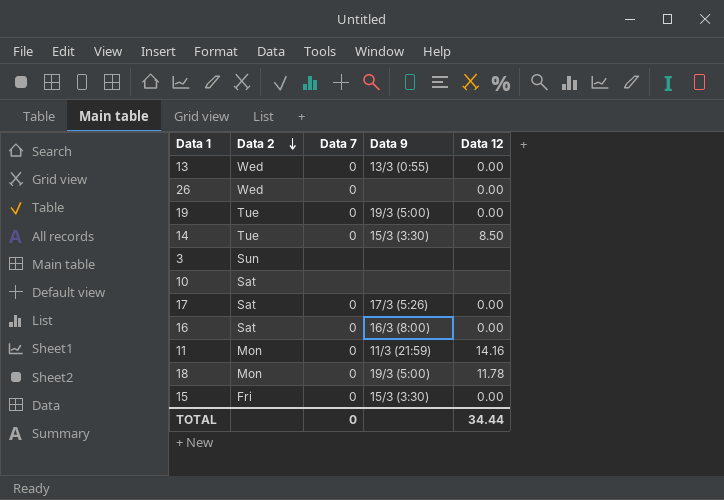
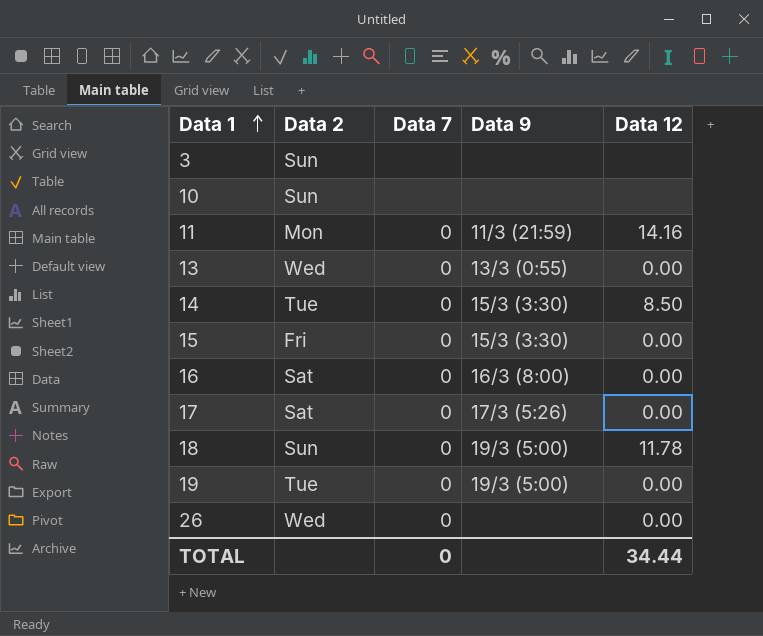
row order: Data 2 descending -> Data 1 ascending
10 | Data 2: Sat -> Sun
18 | Data 2: Mon -> Sun

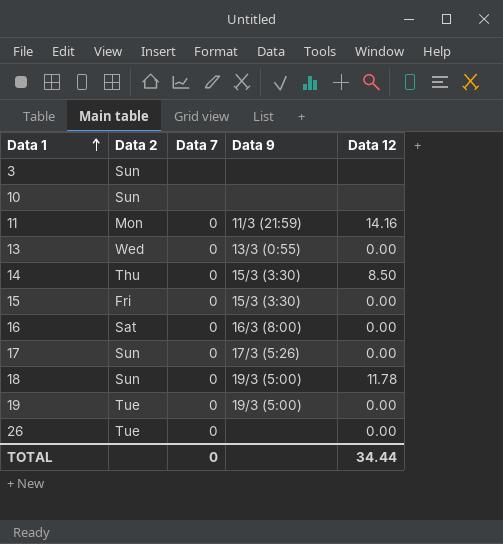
14 | Data 2: Tue -> Thu
17 | Data 2: Sat -> Sun
26 | Data 2: Wed -> Tue

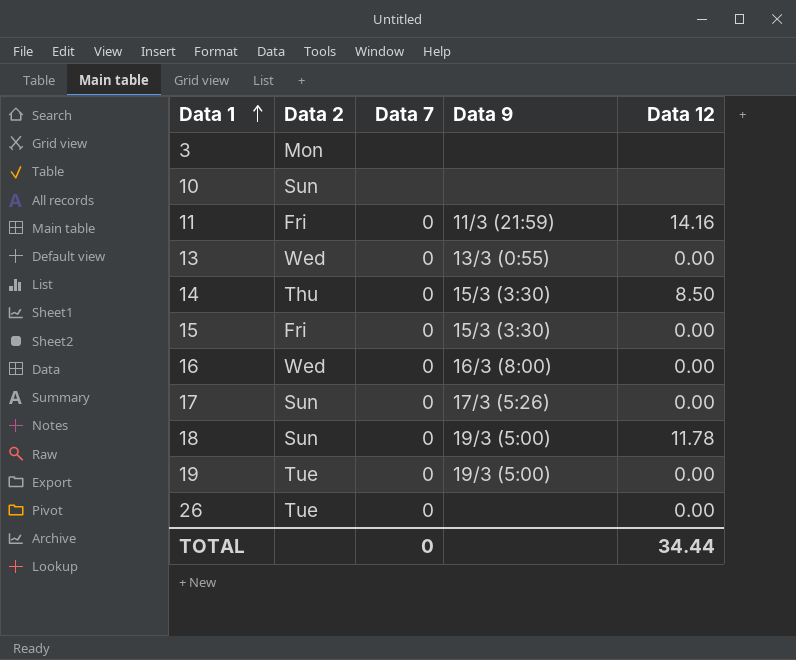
3 | Data 2: Sun -> Mon
11 | Data 2: Mon -> Fri
16 | Data 2: Sat -> Wed

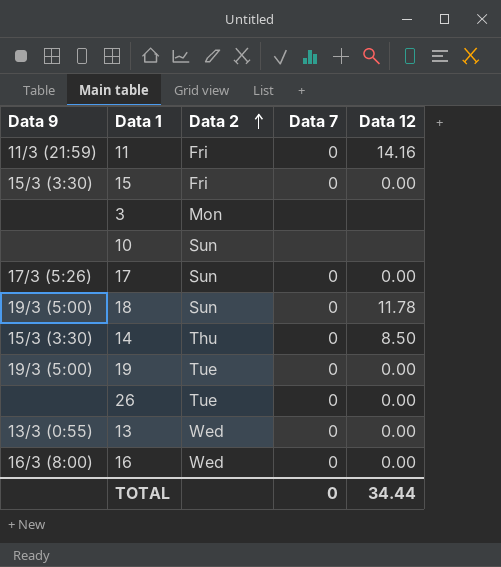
row order: Data 1 ascending -> Data 2 ascending
column Data 9 | position: 4 -> 1

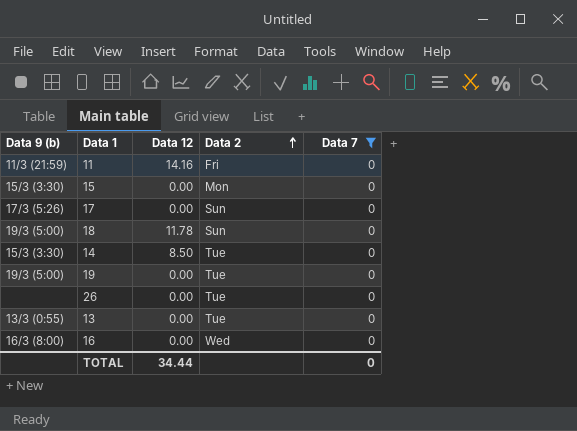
filter: none -> Data 7 = 0
column name: Data 9 -> Data 9 (b)
column Data 12 | position: 5 -> 3
15 | Data 2: Fri -> Mon
14 | Data 2: Thu -> Tue
13 | Data 2: Wed -> Tue

